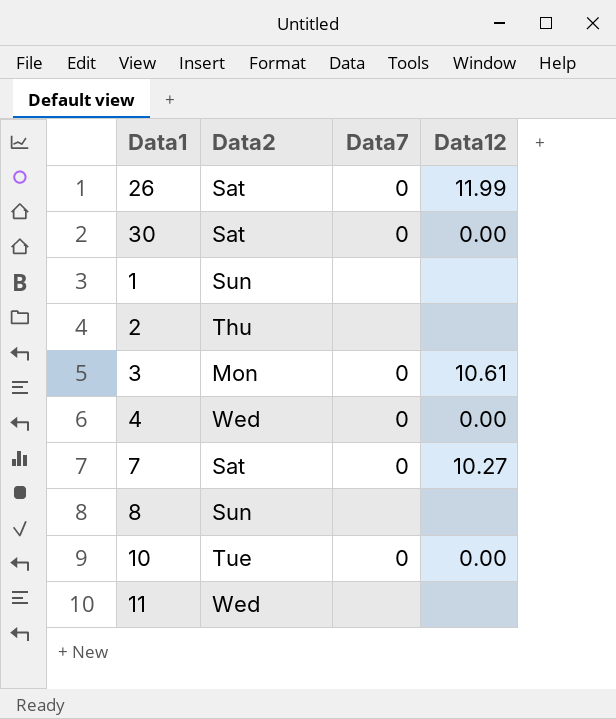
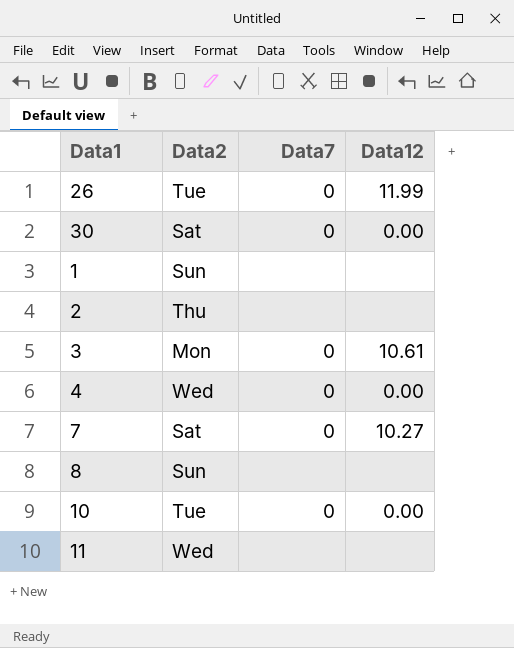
26 | Data2: Sat -> Tue

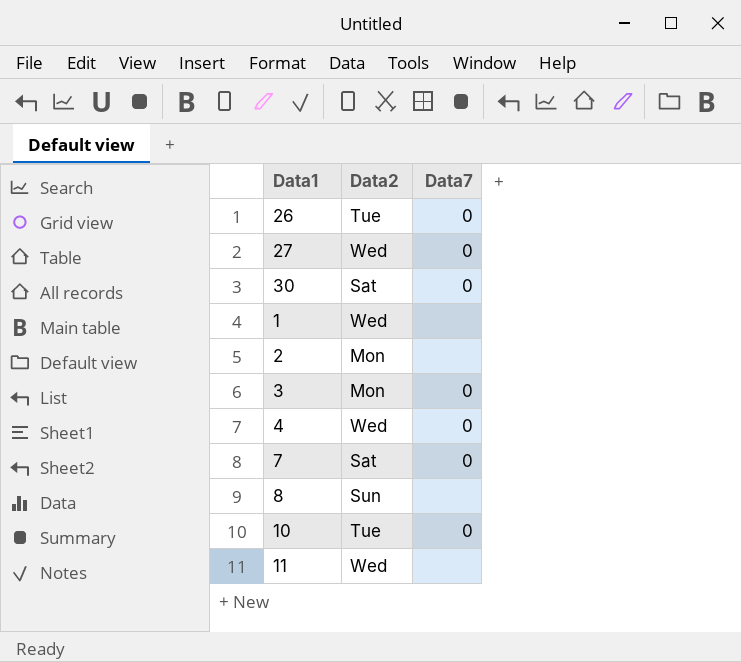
column Data12 | position: 4 -> none
row 27: none -> Wed | 0
1 | Data2: Sun -> Wed
2 | Data2: Thu -> Mon

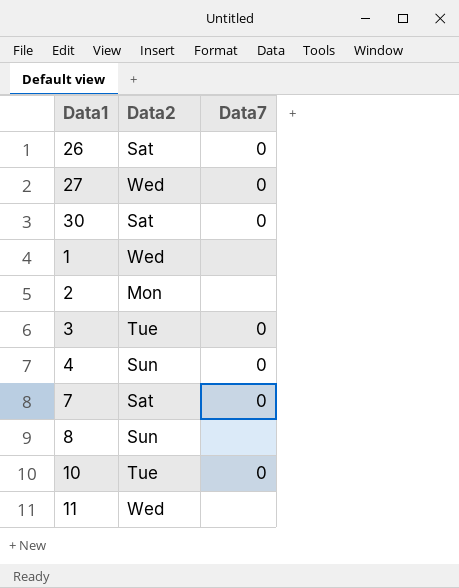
26 | Data2: Tue -> Sat
3 | Data2: Mon -> Tue
4 | Data2: Wed -> Sun

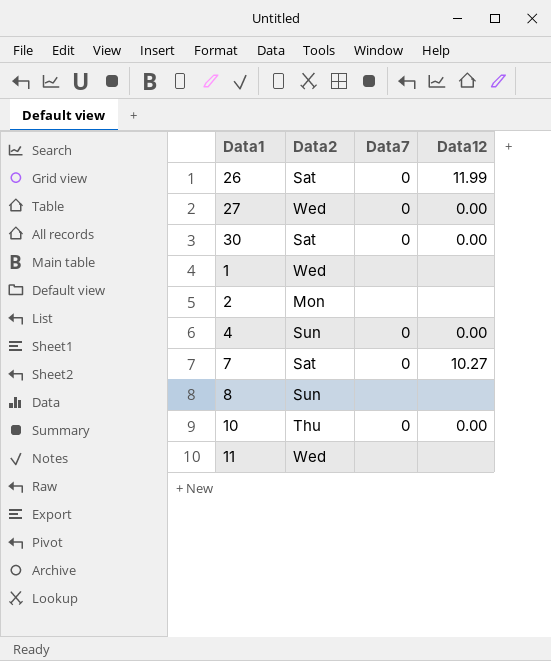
column Data12 | position: none -> 4
row 3: Tue | 0 -> none
10 | Data2: Tue -> Thu

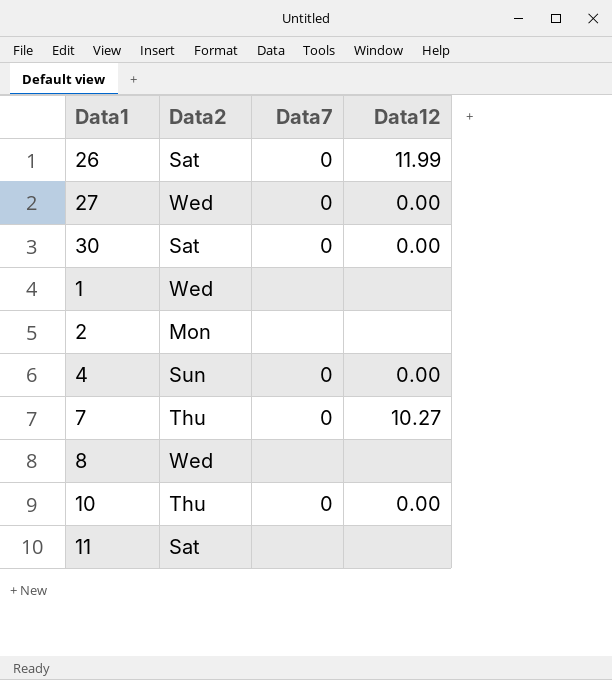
7 | Data2: Sat -> Thu
8 | Data2: Sun -> Wed
11 | Data2: Wed -> Sat

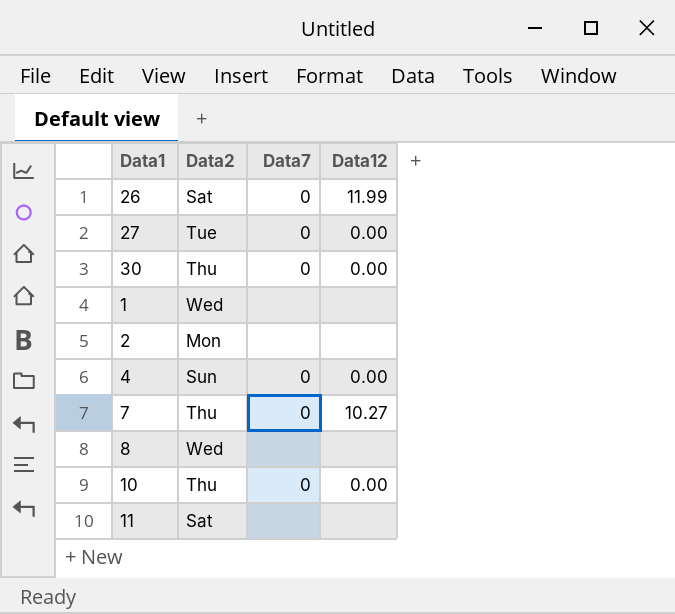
27 | Data2: Wed -> Tue
30 | Data2: Sat -> Thu

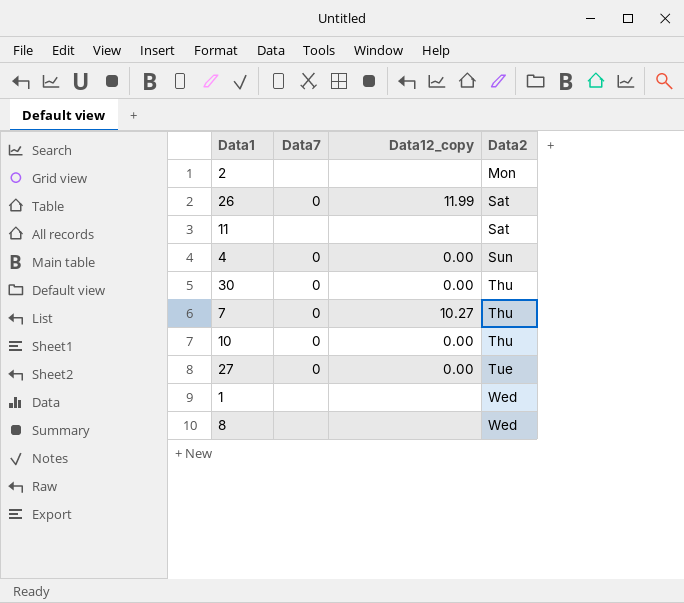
row order: none -> Data2 ascending
column name: Data12 -> Data12_copy
column Data2 | position: 2 -> 4

